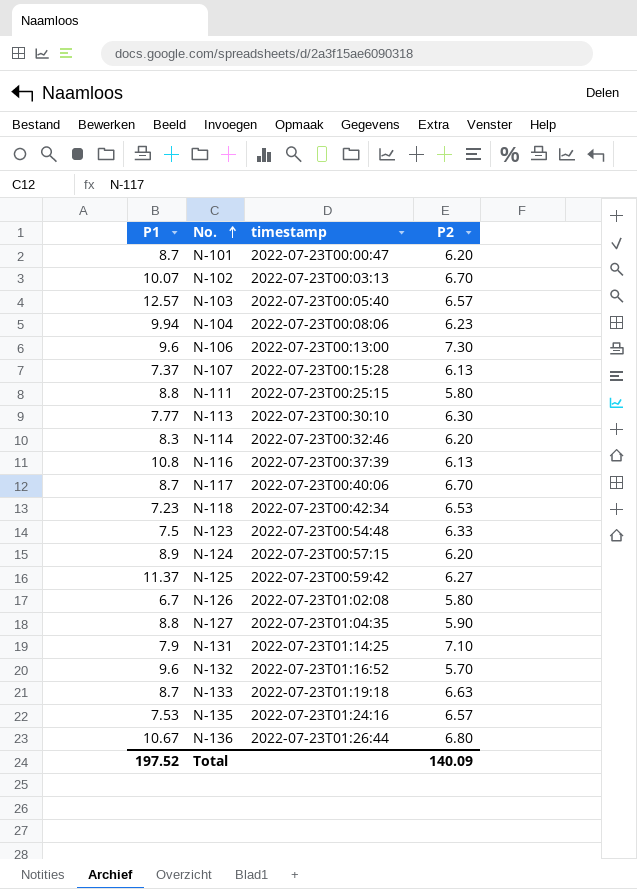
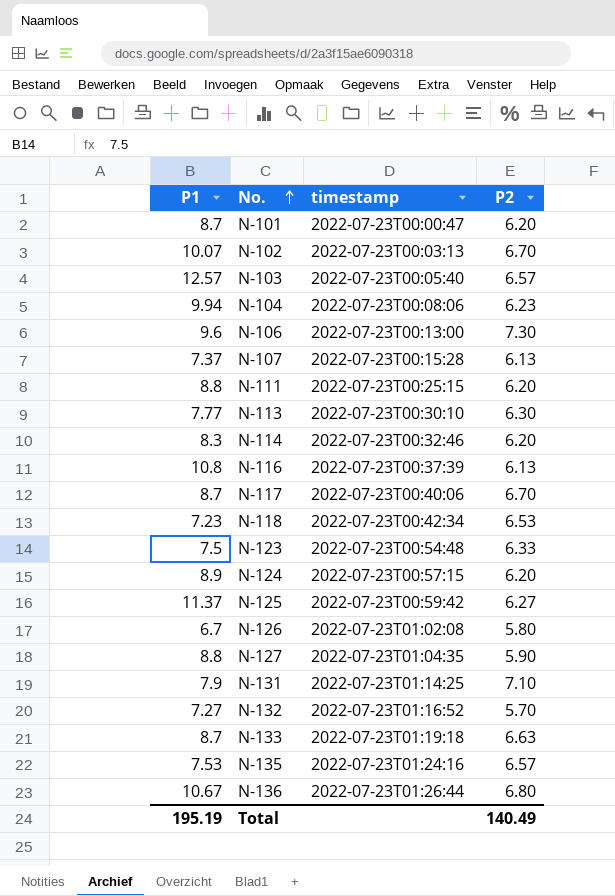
N-111 | P2: 5.80 -> 6.20
N-132 | P1: 9.6 -> 7.27
Total | P1: 197.52 -> 195.19
Total | P2: 140.09 -> 140.49

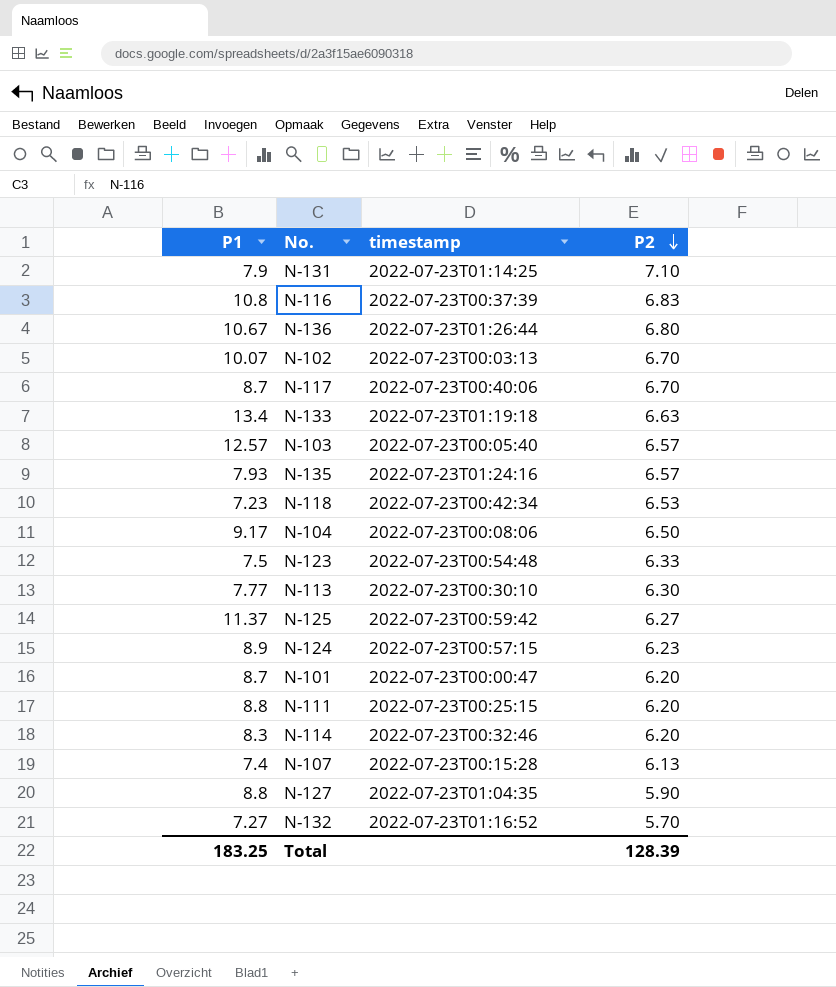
row order: No. ascending -> P2 descending
row N-106: 9.6 | 2022-07-23T00:13:00 | 7.30 -> none
row N-126: 6.7 | 2022-07-23T01:02:08 | 5.80 -> none
N-116 | P2: 6.13 -> 6.83
N-133 | P1: 8.7 -> 13.4
N-135 | P1: 7.53 -> 7.93
N-104 | P1: 9.94 -> 9.17
N-104 | P2: 6.23 -> 6.50
N-124 | P2: 6.20 -> 6.23
N-107 | P1: 7.37 -> 7.4
Total | P1: 195.19 -> 183.25
Total | P2: 140.49 -> 128.39

